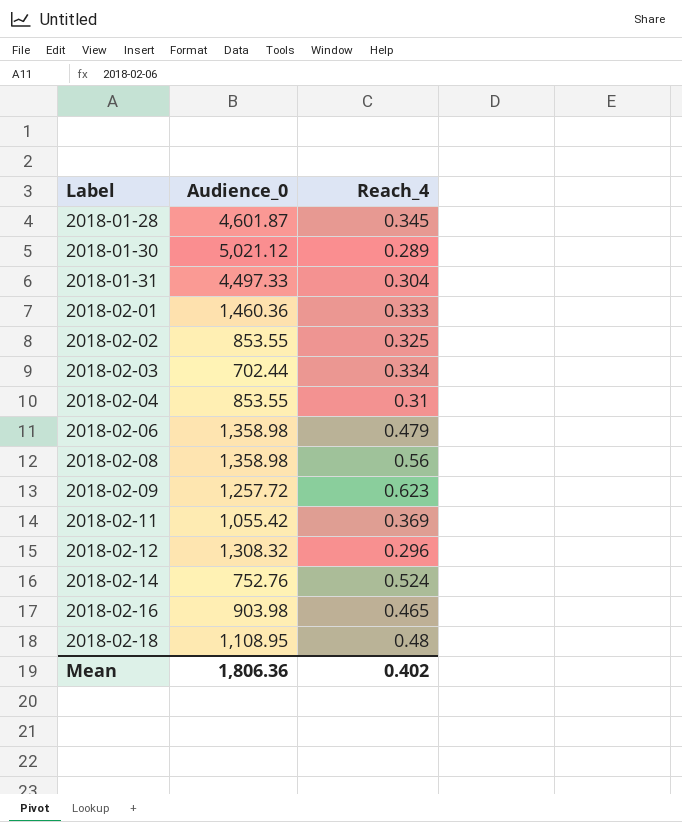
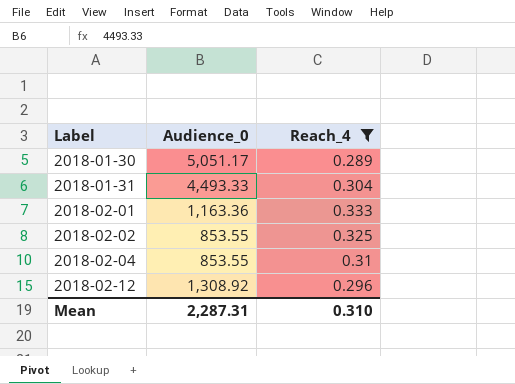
filter: none -> Reach_4 <= 0.333
2018-01-30 | Audience_0: 5,021.12 -> 5,051.17
2018-01-31 | Audience_0: 4,497.33 -> 4,493.33
2018-02-01 | Audience_0: 1,460.36 -> 1,163.36
2018-02-12 | Audience_0: 1,308.32 -> 1,308.92
Mean | Audience_0: 1,806.36 -> 2,287.31
Mean | Reach_4: 0.402 -> 0.310

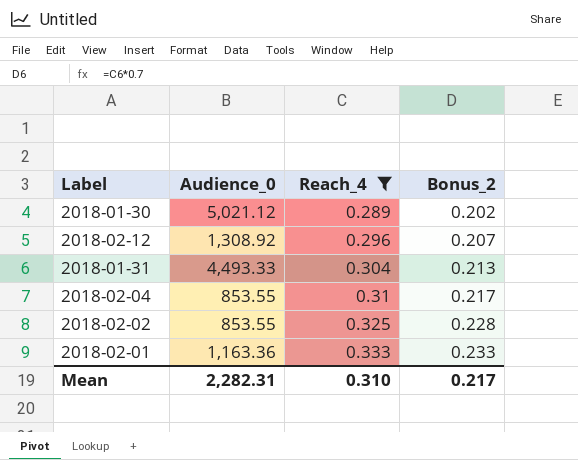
row order: Label ascending -> Reach_4 ascending
column Bonus_2 | formula: none -> [Reach_4] * 0.7
2018-01-30 | Audience_0: 5,051.17 -> 5,021.12
Mean | Audience_0: 2,287.31 -> 2,282.31

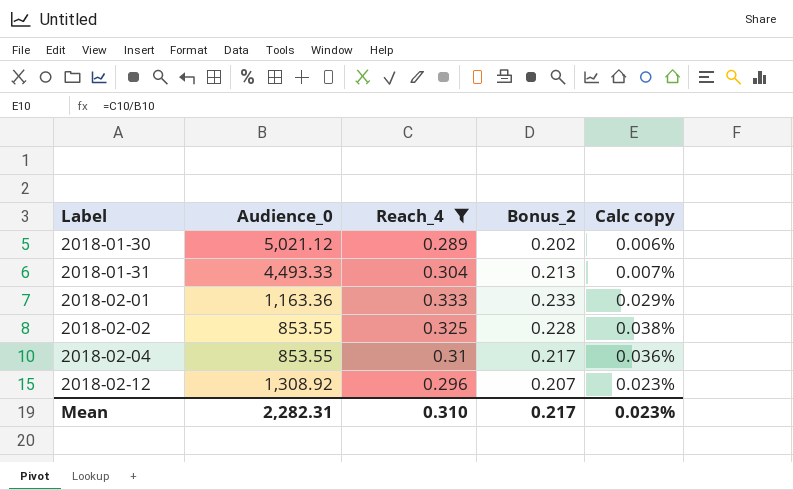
row order: Reach_4 ascending -> Label ascending
column Calc copy | formula: none -> [Reach_4] / [Audience_0]

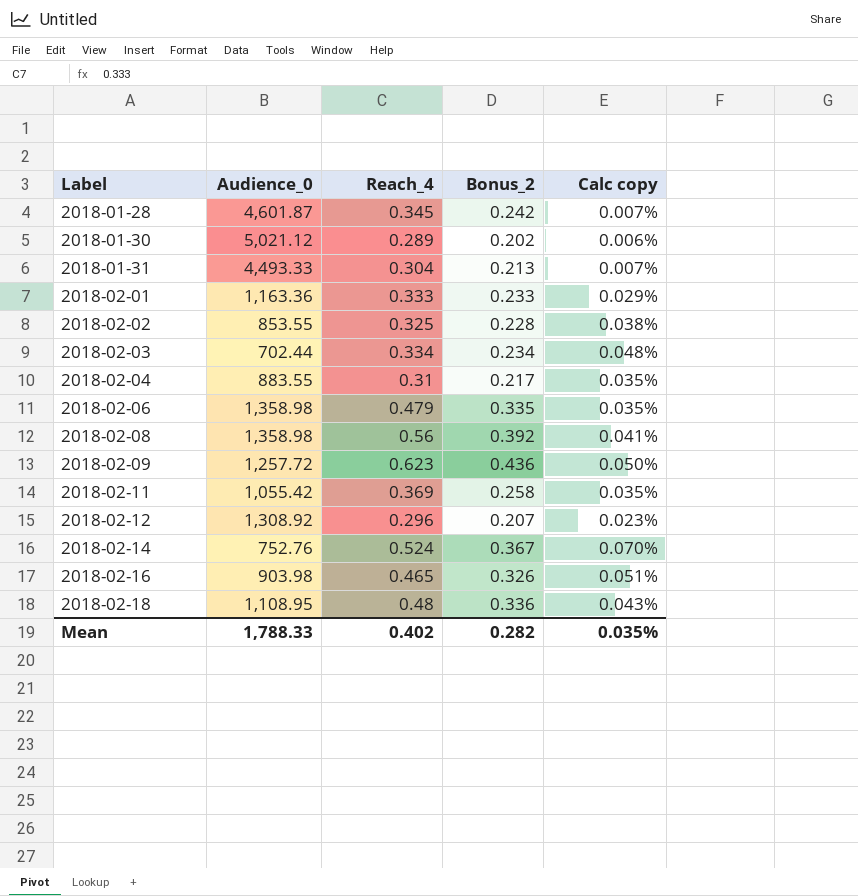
filter: Reach_4 <= 0.333 -> none
2018-02-04 | Audience_0: 853.55 -> 883.55
2018-02-04 | Calc copy: 0.036% -> 0.035%
Mean | Audience_0: 2,282.31 -> 1,788.33
Mean | Reach_4: 0.310 -> 0.402
Mean | Bonus_2: 0.217 -> 0.282
Mean | Calc copy: 0.023% -> 0.035%

